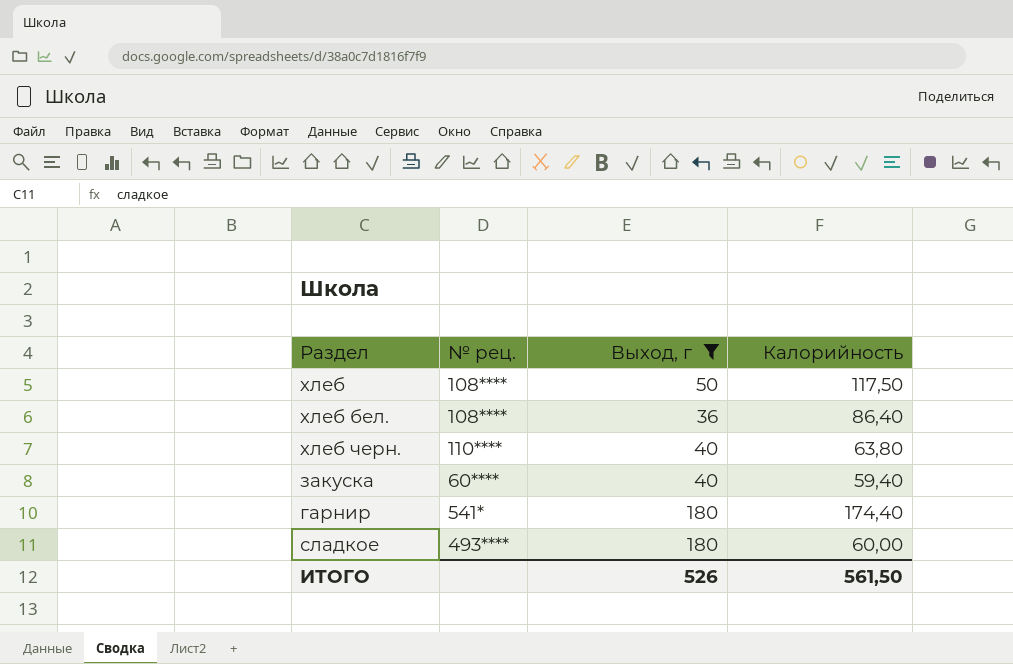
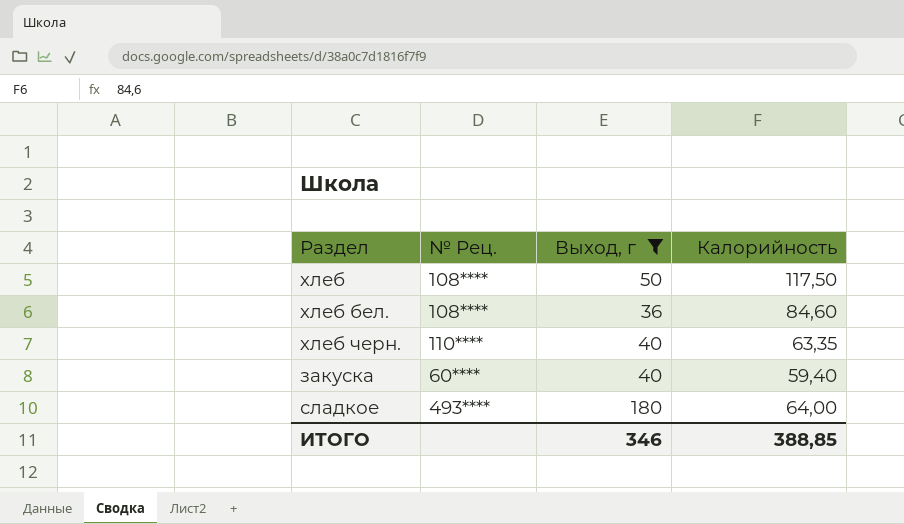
column name: № рец. -> № Рец.
row гарнир: 541* | 180 | 174,40 -> none
хлеб бел. | Калорийность: 86,40 -> 84,60
хлеб черн. | Калорийность: 63,80 -> 63,35
сладкое | Калорийность: 60,00 -> 64,00
ИТОГО | Выход, г: 526 -> 346
ИТОГО | Калорийность: 561,50 -> 388,85

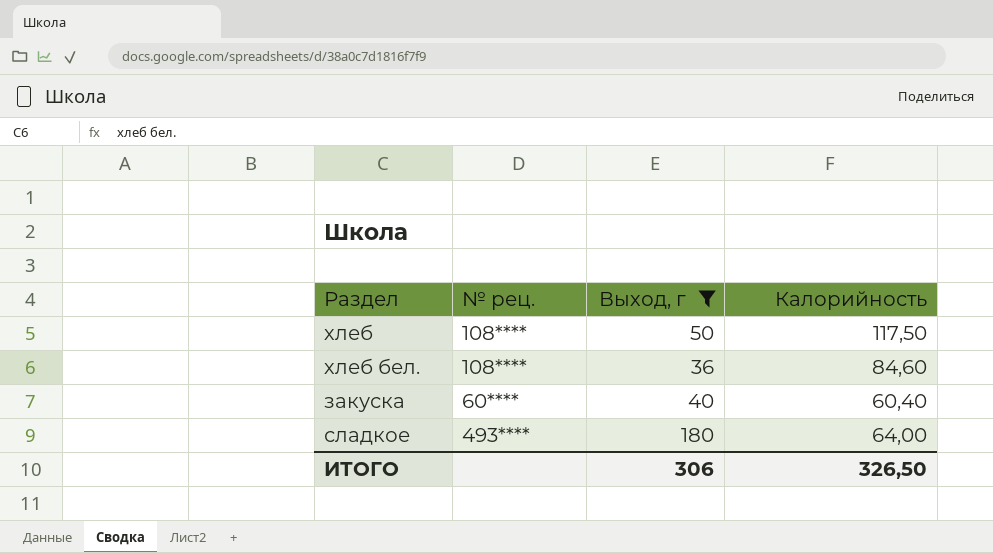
column name: № Рец. -> № рец.
row хлеб черн.: 110**** | 40 | 63,35 -> none
закуска | Калорийность: 59,40 -> 60,40
ИТОГО | Выход, г: 346 -> 306
ИТОГО | Калорийность: 388,85 -> 326,50

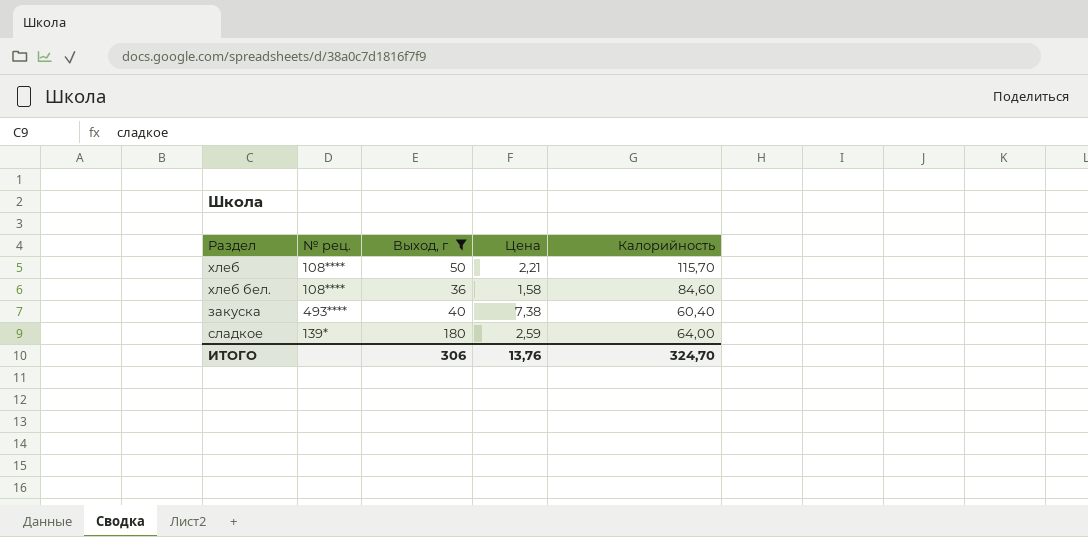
column Цена | position: none -> 4
хлеб | Калорийность: 117,50 -> 115,70
закуска | № рец.: 60**** -> 493****
сладкое | № рец.: 493**** -> 139*
ИТОГО | Калорийность: 326,50 -> 324,70

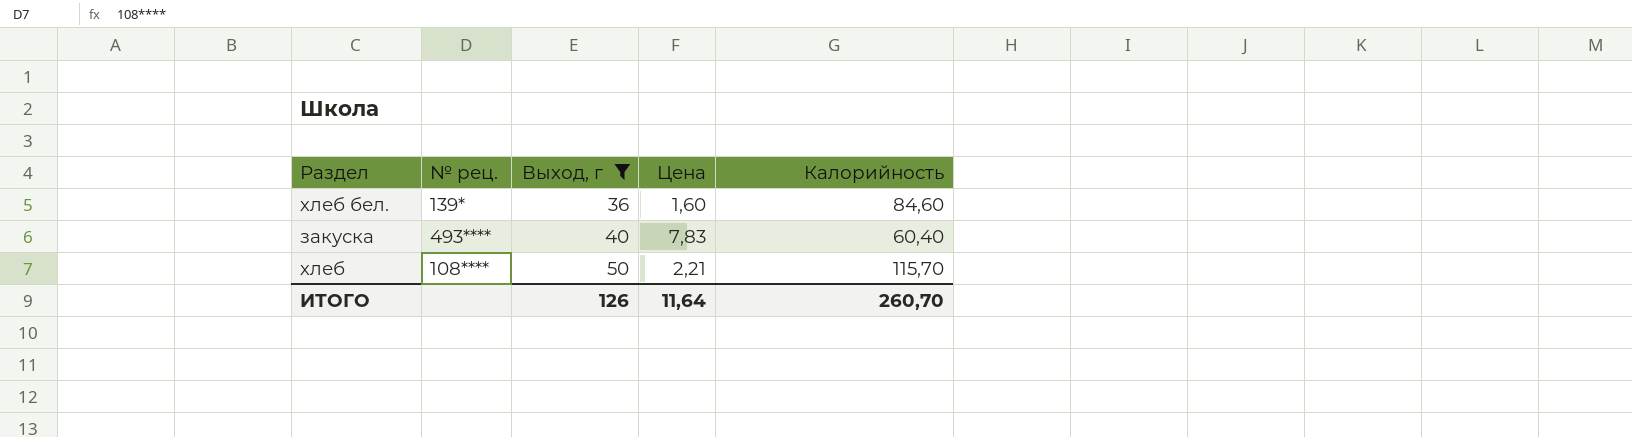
row order: none -> Выход, г ascending
row сладкое: 139* | 180 | 2,59 | 64,00 -> none
хлеб бел. | № рец.: 108**** -> 139*
хлеб бел. | Цена: 1,58 -> 1,60
закуска | Цена: 7,38 -> 7,83
ИТОГО | Выход, г: 306 -> 126
ИТОГО | Цена: 13,76 -> 11,64
ИТОГО | Калорийность: 324,70 -> 260,70

